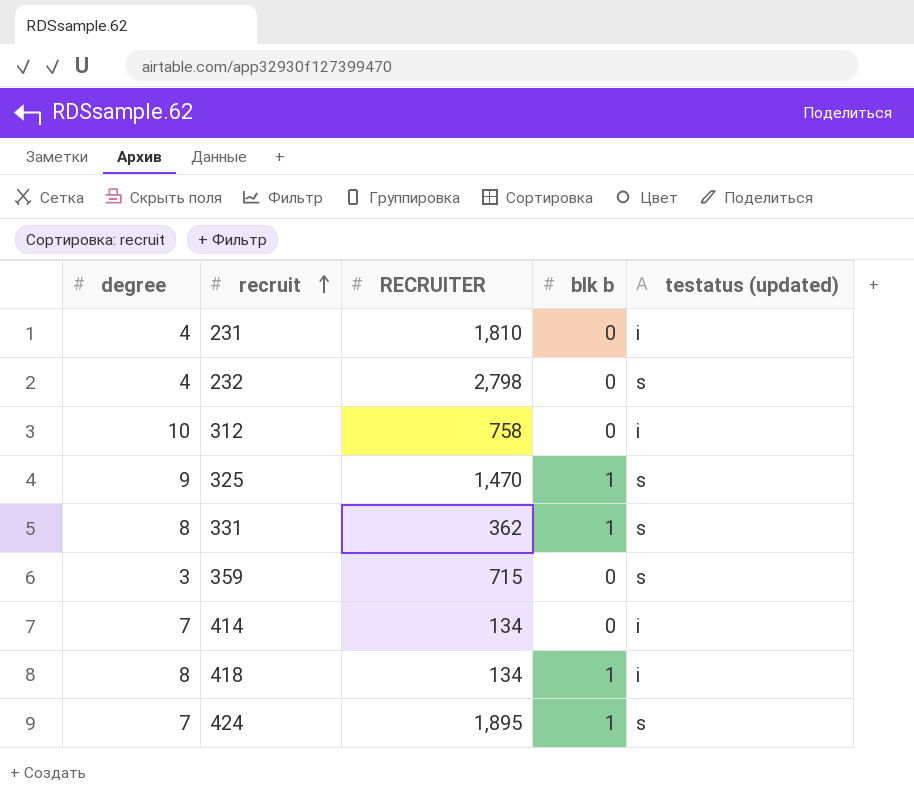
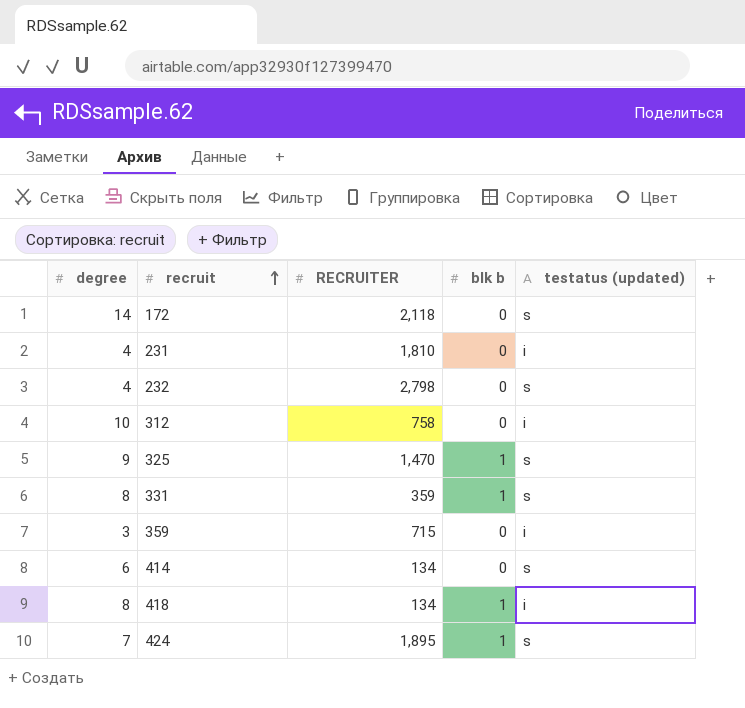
row 172: none -> 14 | 2,118 | 0 | s
331 | RECRUITER: 362 -> 359
359 | testatus (updated): s -> i
414 | degree: 7 -> 6
414 | testatus (updated): i -> s

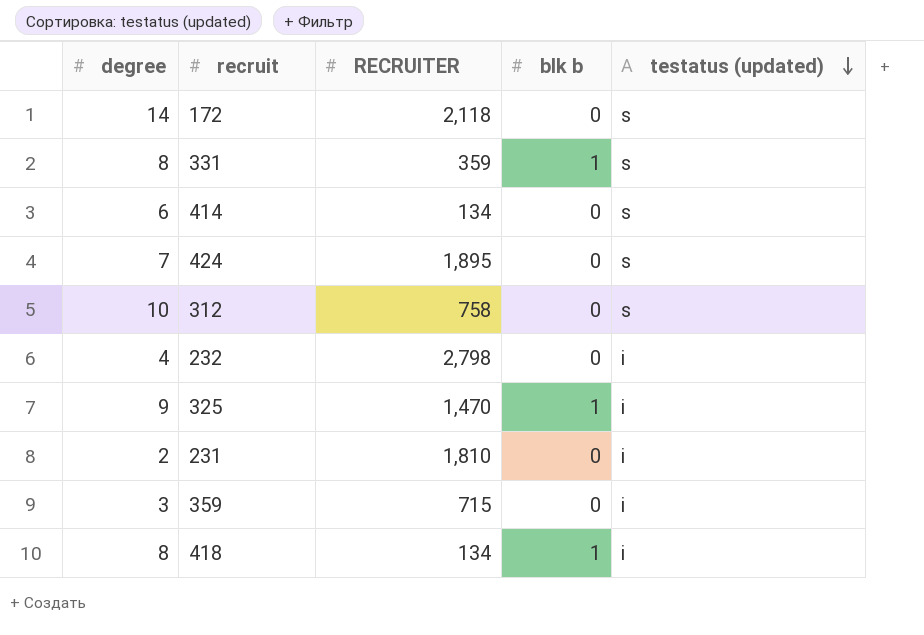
row order: recruit ascending -> testatus (updated) descending
424 | blk b: 1 -> 0
312 | testatus (updated): i -> s
232 | testatus (updated): s -> i
325 | testatus (updated): s -> i
231 | degree: 4 -> 2

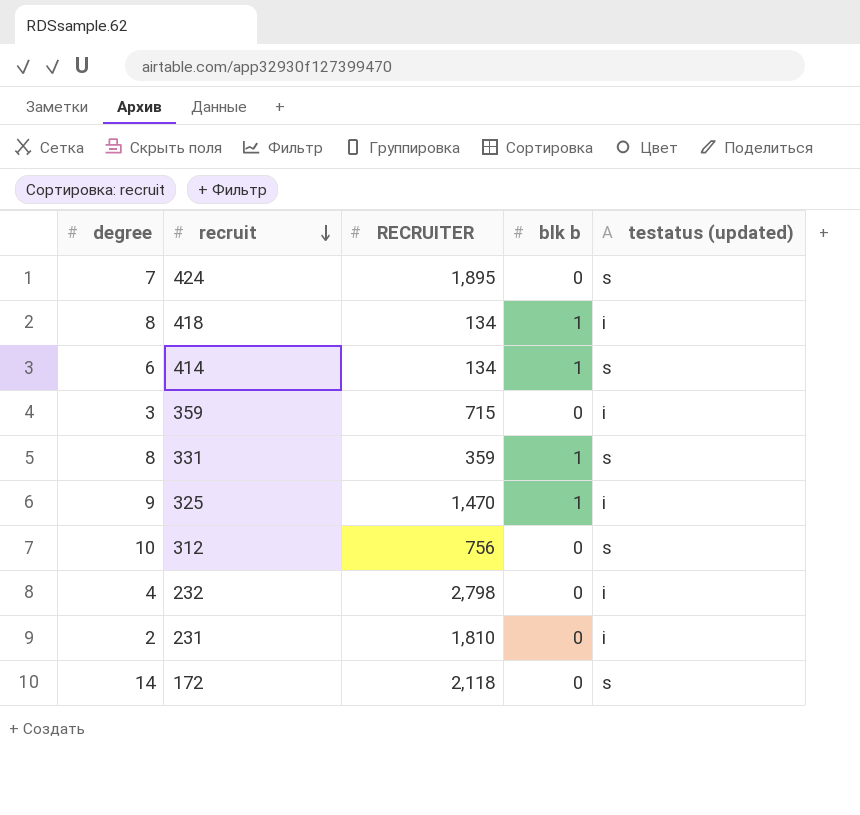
row order: testatus (updated) descending -> recruit descending
414 | blk b: 0 -> 1
312 | RECRUITER: 758 -> 756

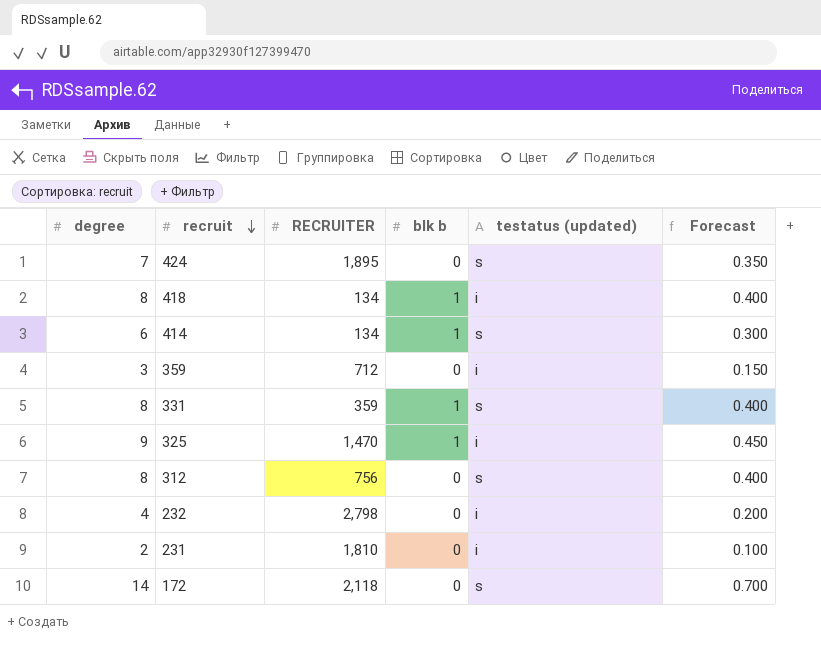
column Forecast | formula: none -> [degree] * 0.05
359 | RECRUITER: 715 -> 712
312 | degree: 10 -> 8

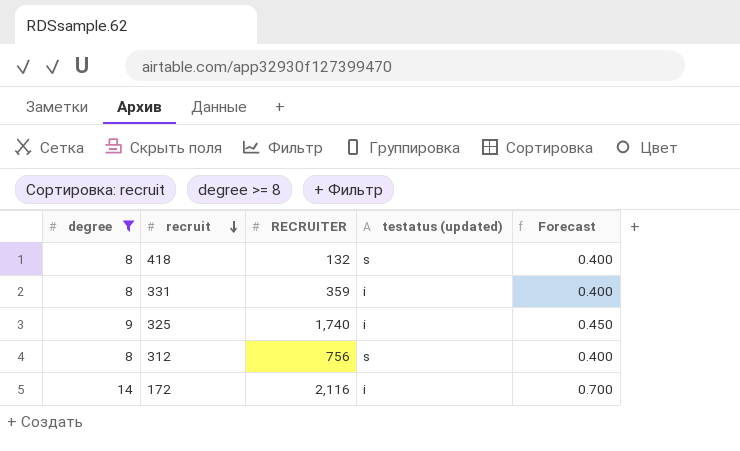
filter: none -> degree >= 8
column blk b | position: 4 -> none
418 | RECRUITER: 134 -> 132
418 | testatus (updated): i -> s
331 | testatus (updated): s -> i
325 | RECRUITER: 1,470 -> 1,740
172 | RECRUITER: 2,118 -> 2,116
172 | testatus (updated): s -> i

